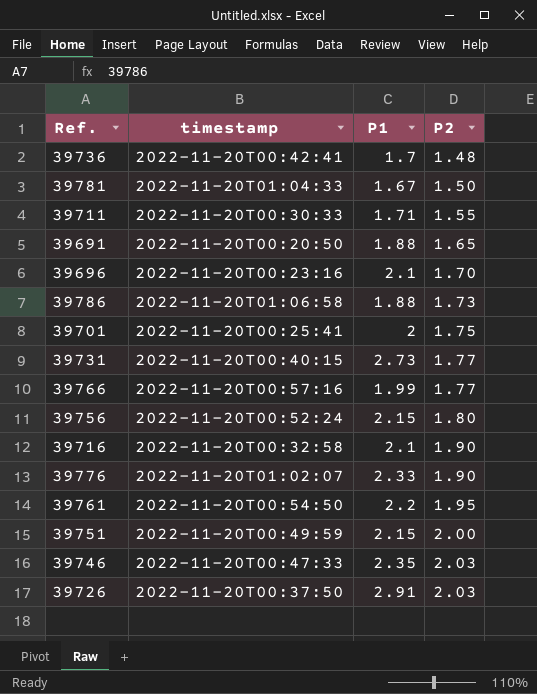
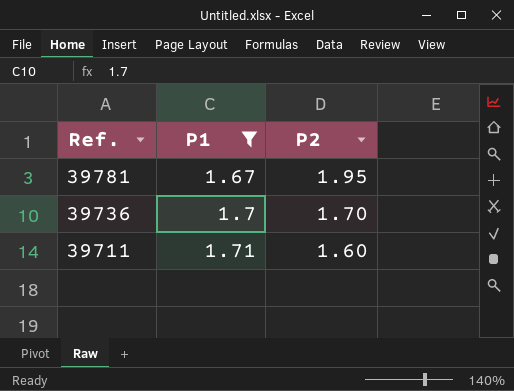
filter: none -> P1 <= 1.71
row order: P2 ascending -> Ref. descending
column timestamp | position: 2 -> none
39781 | P2: 1.50 -> 1.95
39736 | P2: 1.48 -> 1.70
39711 | P2: 1.55 -> 1.60

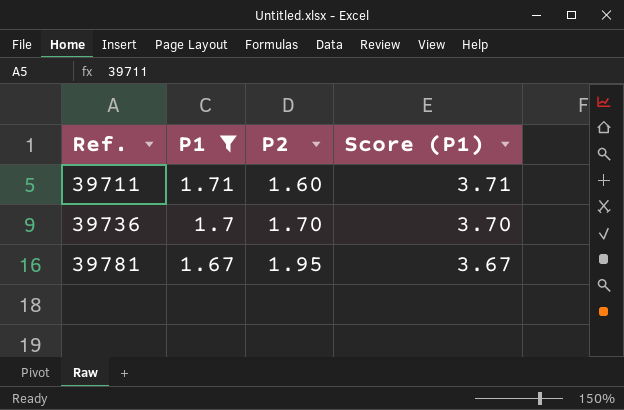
row order: Ref. descending -> Ref. ascending
column Score (P1) | formula: none -> [P1] + 2

